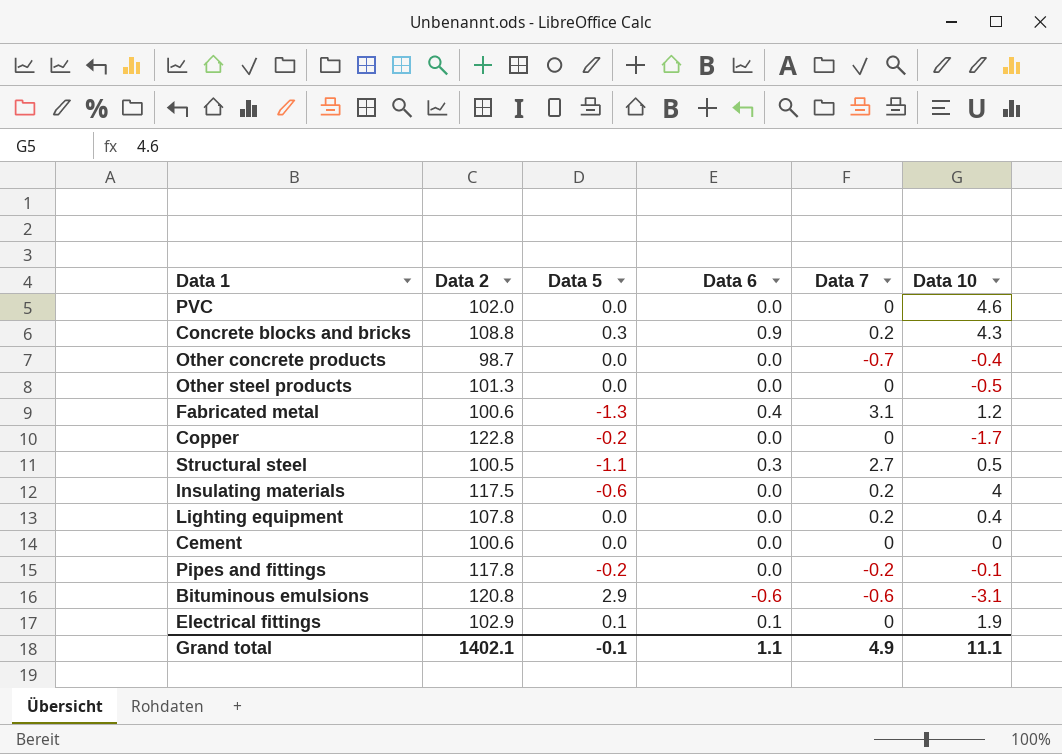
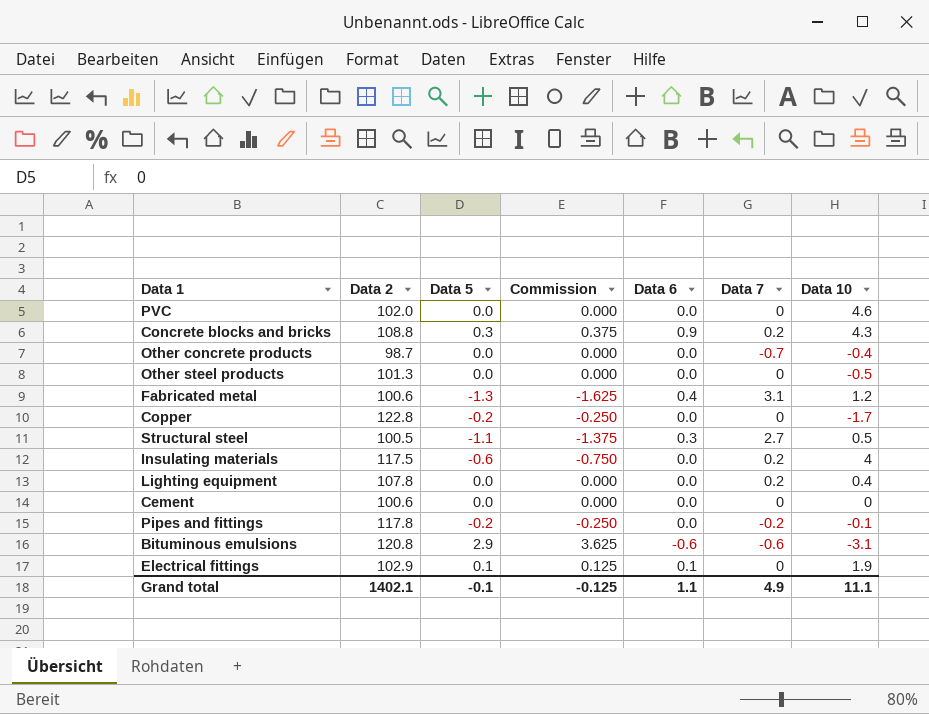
column Commission | formula: none -> [Data 5] * 1.25

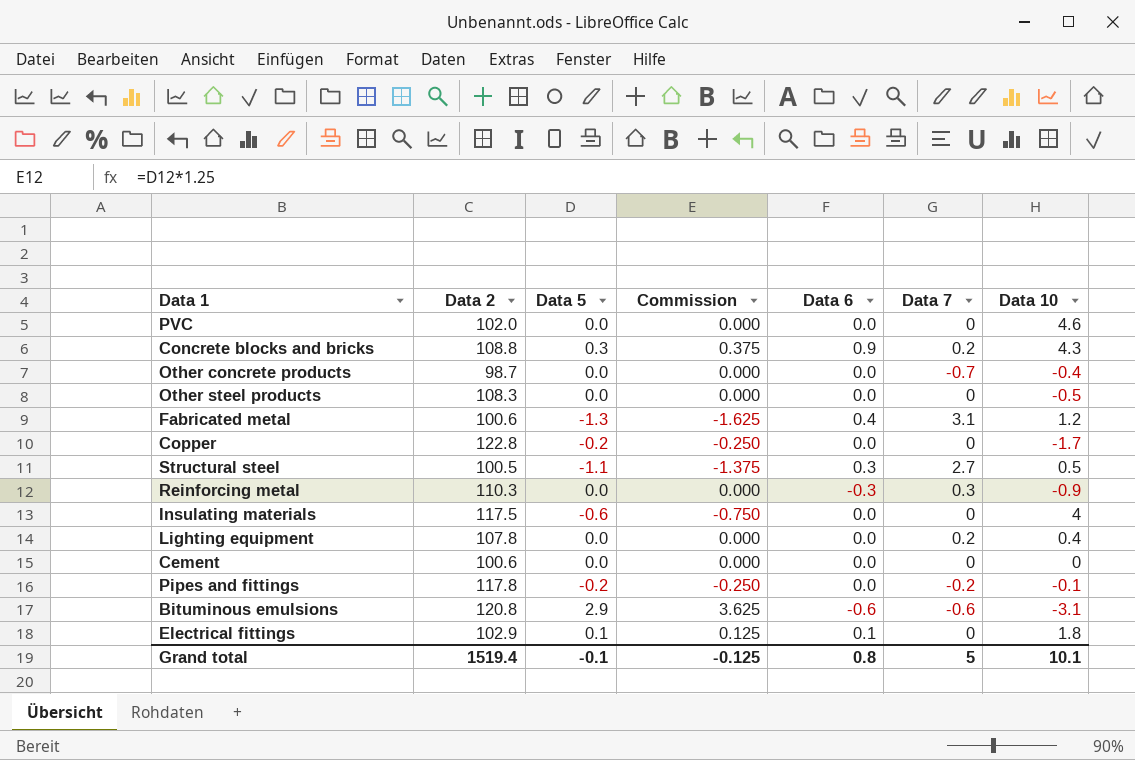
Other steel products | Data 2: 101.3 -> 108.3
row Reinforcing metal: none -> 110.3 | 0.0 | 0.000 | -0.3 | 0.3 | -0.9
Insulating materials | Data 7: 0.2 -> 0
Electrical fittings | Data 10: 1.9 -> 1.8
Grand total | Data 2: 1402.1 -> 1519.4
Grand total | Data 6: 1.1 -> 0.8
Grand total | Data 7: 4.9 -> 5
Grand total | Data 10: 11.1 -> 10.1

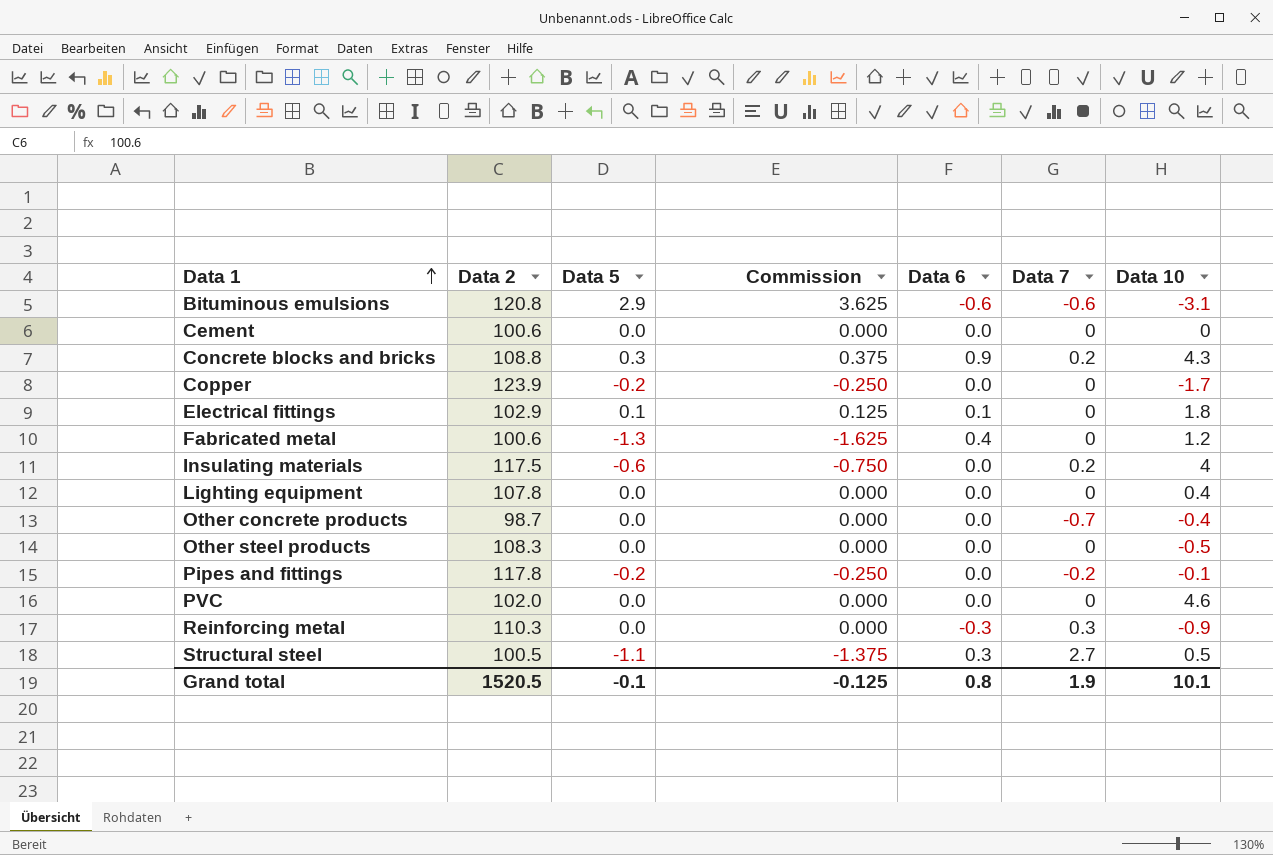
row order: none -> Data 1 ascending
Copper | Data 2: 122.8 -> 123.9
Fabricated metal | Data 7: 3.1 -> 0
Insulating materials | Data 7: 0 -> 0.2
Lighting equipment | Data 7: 0.2 -> 0
Grand total | Data 2: 1519.4 -> 1520.5
Grand total | Data 7: 5 -> 1.9

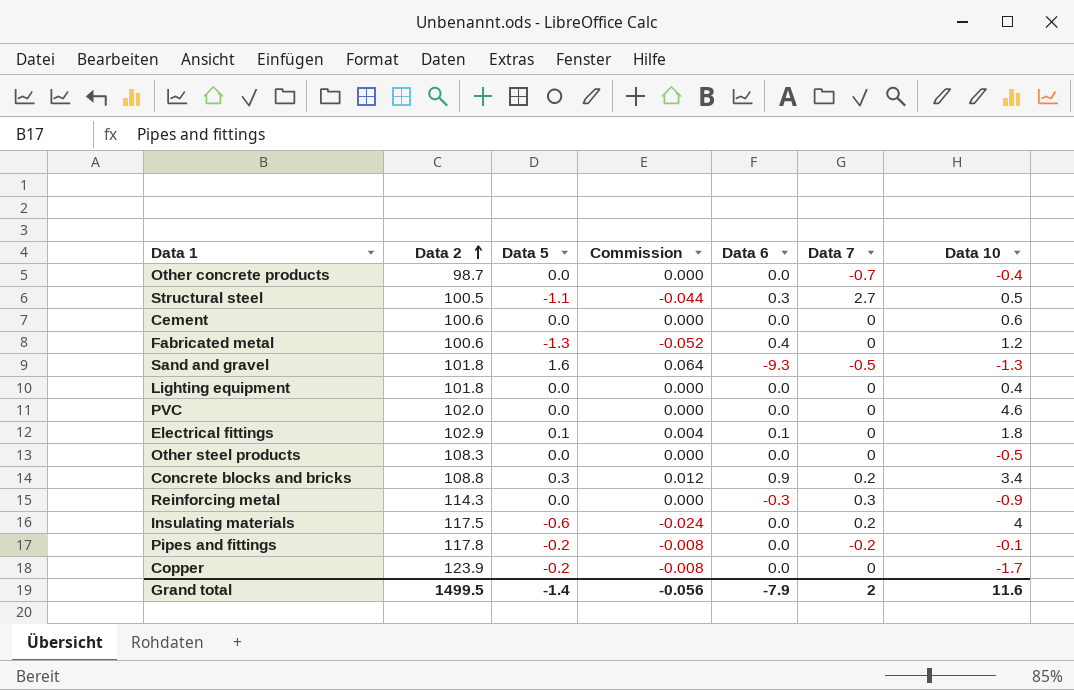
row order: Data 1 ascending -> Data 2 ascending
column Commission | formula: [Data 5] * 1.25 -> [Data 5] * 0.04
row Bituminous emulsions: 120.8 | 2.9 | 3.625 | -0.6 | -0.6 | -3.1 -> none
Cement | Data 10: 0 -> 0.6
row Sand and gravel: none -> 101.8 | 1.6 | 0.064 | -9.3 | -0.5 | -1.3
Lighting equipment | Data 2: 107.8 -> 101.8
Concrete blocks and bricks | Data 10: 4.3 -> 3.4
Reinforcing metal | Data 2: 110.3 -> 114.3
Grand total | Data 2: 1520.5 -> 1499.5
Grand total | Data 5: -0.1 -> -1.4
Grand total | Commission: -0.125 -> -0.056
Grand total | Data 6: 0.8 -> -7.9
Grand total | Data 7: 1.9 -> 2
Grand total | Data 10: 10.1 -> 11.6

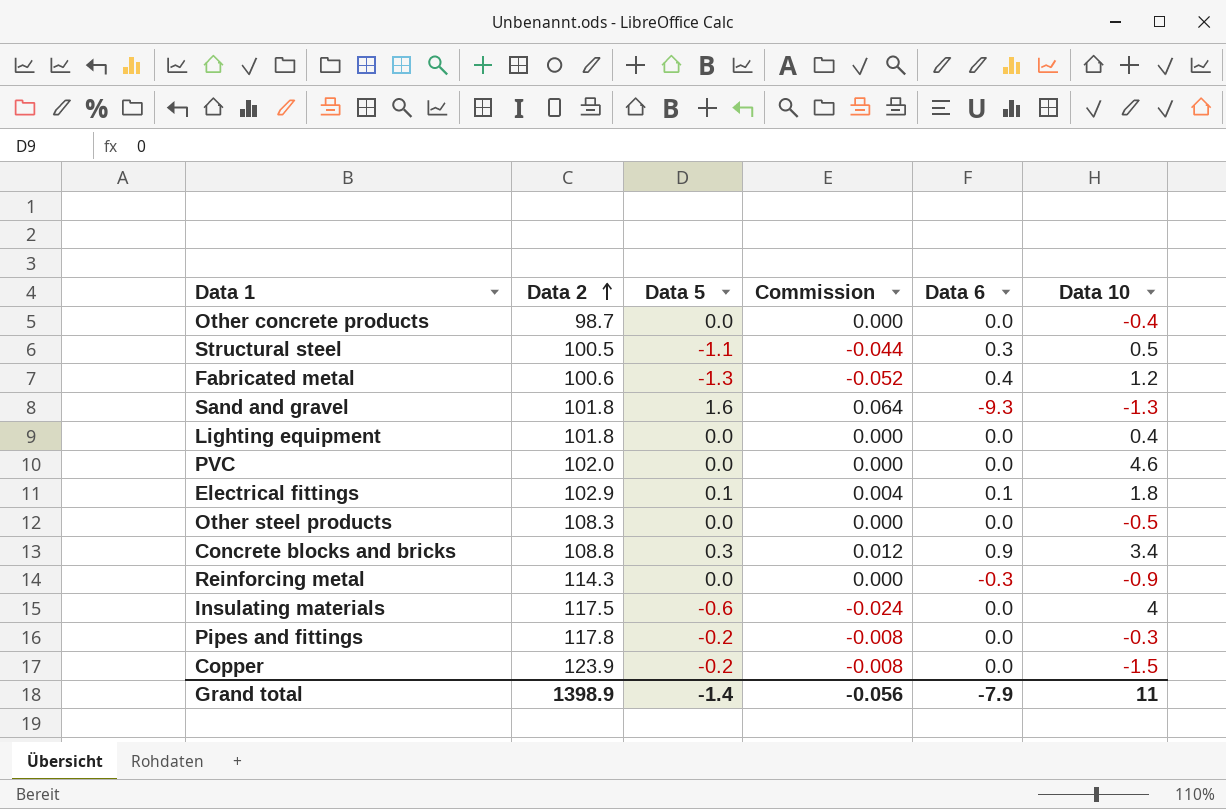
column Data 7 | position: 6 -> none
row Cement: 100.6 | 0.0 | 0.000 | 0.0 | 0 | 0.6 -> none
Pipes and fittings | Data 10: -0.1 -> -0.3
Copper | Data 10: -1.7 -> -1.5
Grand total | Data 2: 1499.5 -> 1398.9
Grand total | Data 10: 11.6 -> 11

